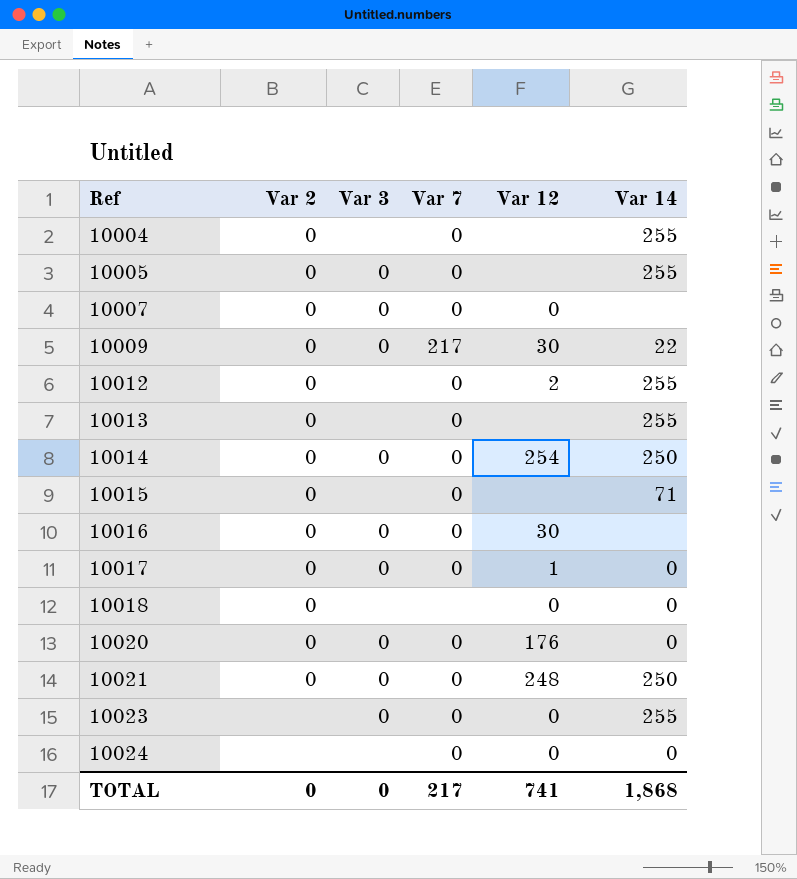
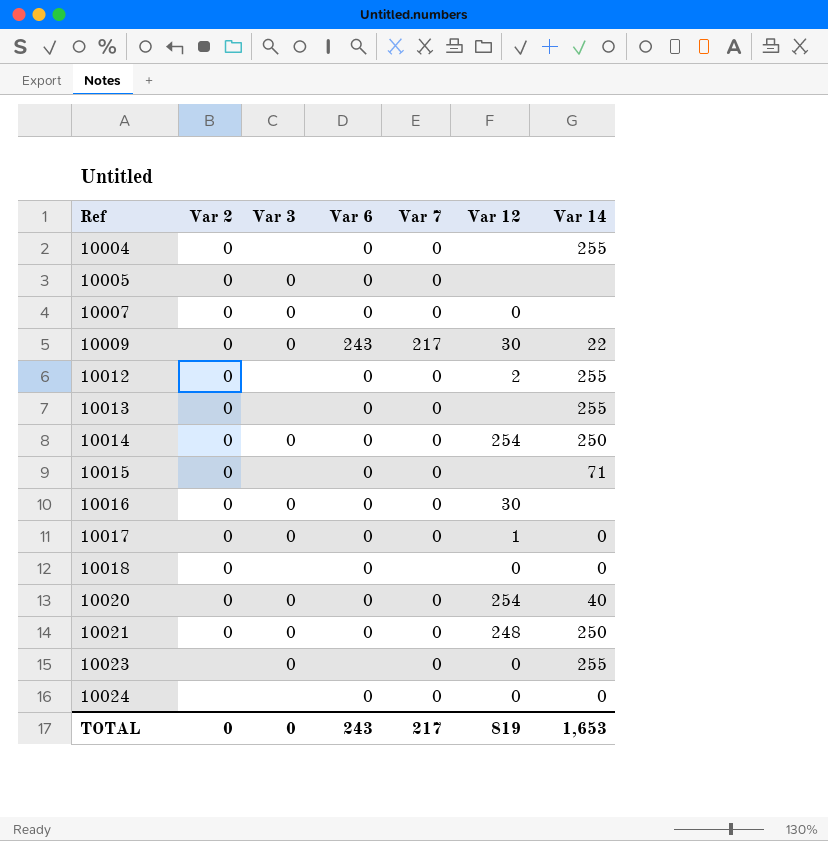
column Var 6 | position: none -> 4
10005 | Var 14: 255 -> none
10020 | Var 12: 176 -> 254
10020 | Var 14: 0 -> 40
TOTAL | Var 12: 741 -> 819
TOTAL | Var 14: 1,868 -> 1,653

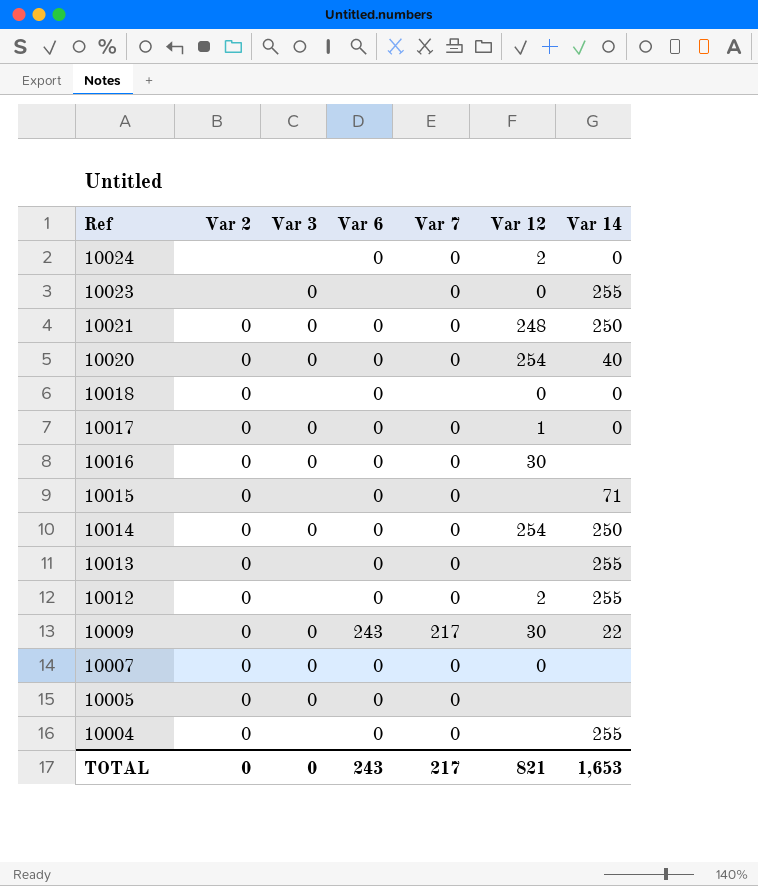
row order: Ref ascending -> Ref descending
10024 | Var 12: 0 -> 2
TOTAL | Var 12: 819 -> 821

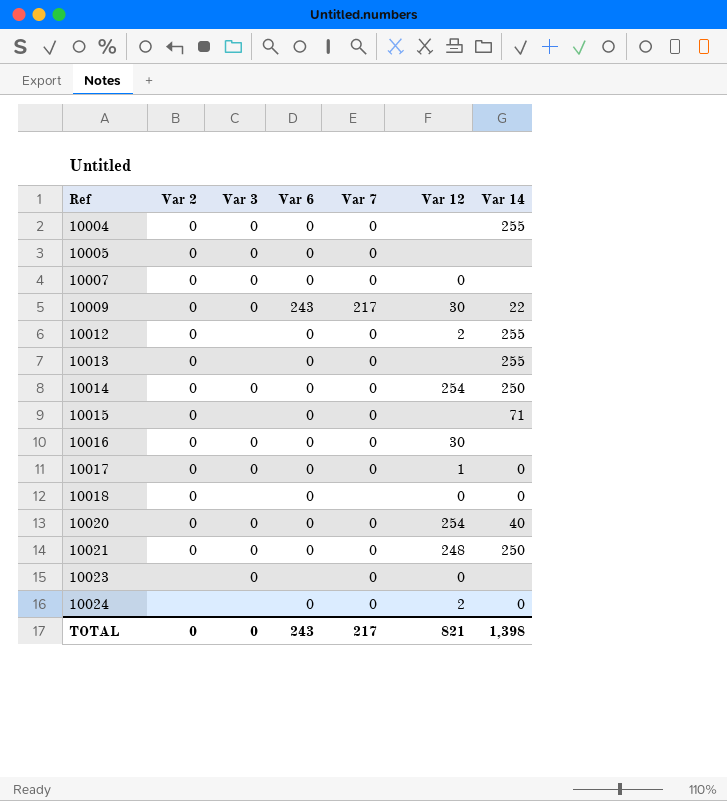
row order: Ref descending -> Ref ascending
10004 | Var 3: none -> 0
10023 | Var 14: 255 -> none
TOTAL | Var 14: 1,653 -> 1,398

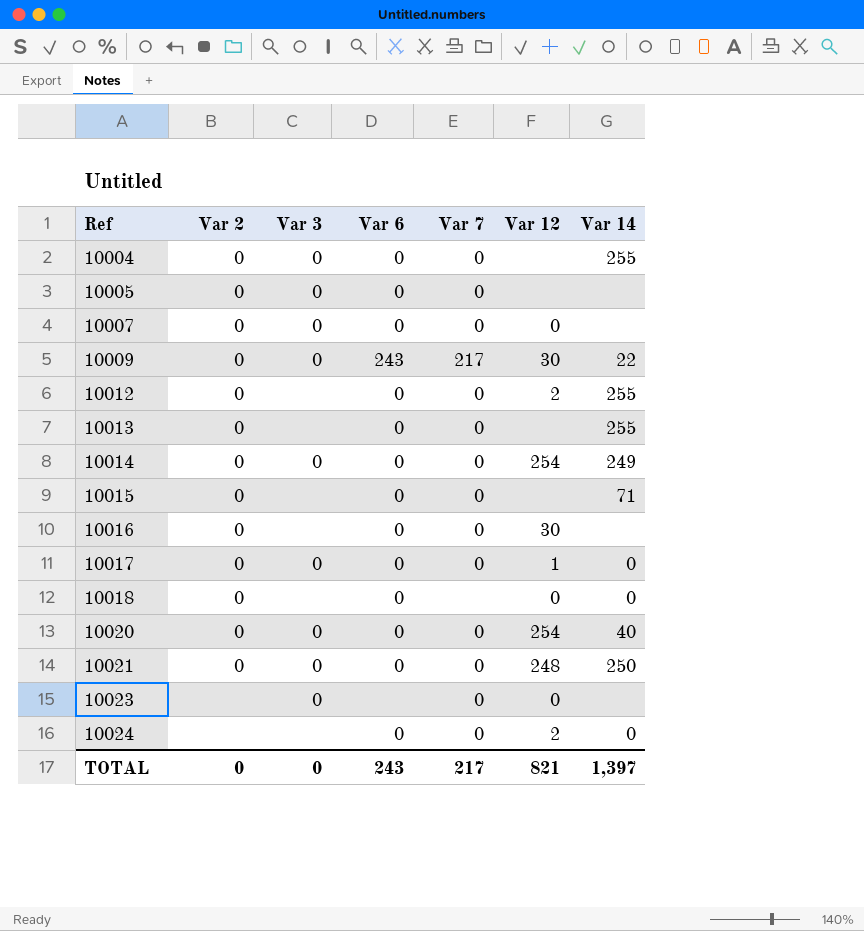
10014 | Var 14: 250 -> 249
10016 | Var 3: 0 -> none
TOTAL | Var 14: 1,398 -> 1,397

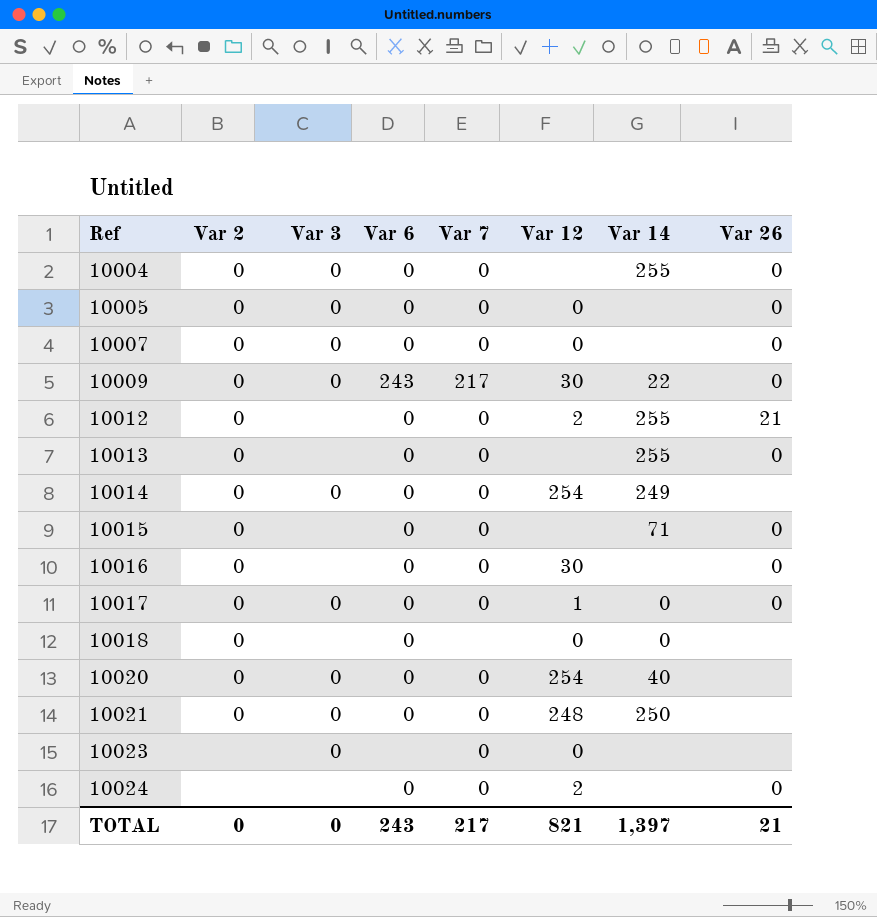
column Var 26 | position: none -> 8
10005 | Var 12: none -> 0
10024 | Var 14: 0 -> none

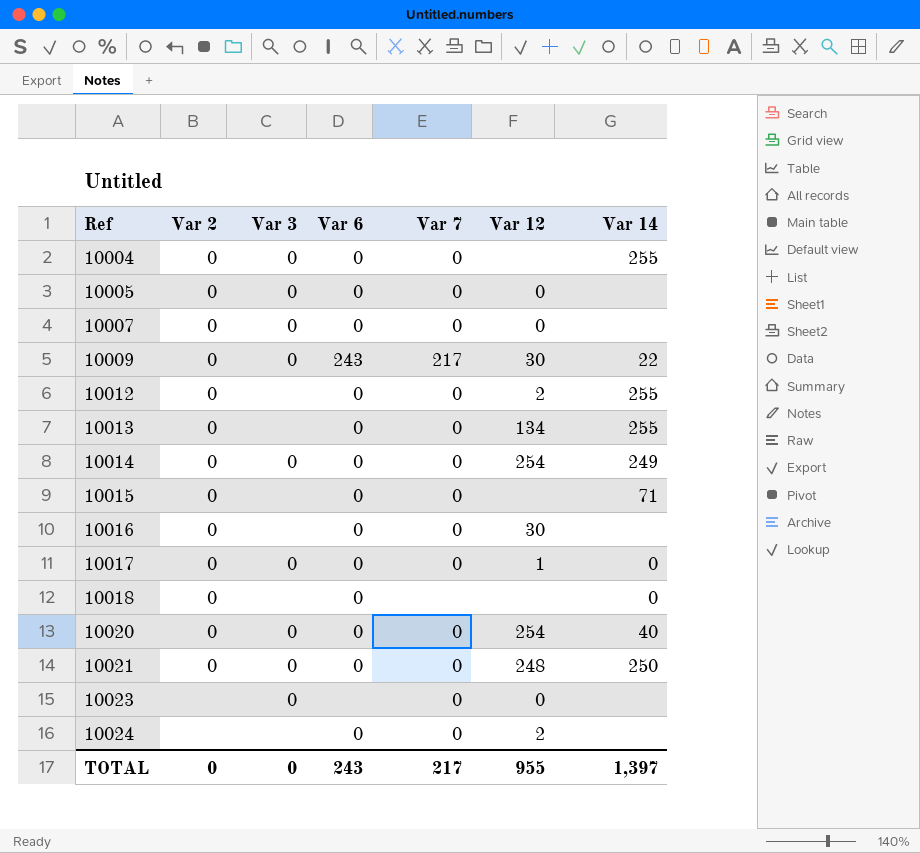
column Var 26 | position: 8 -> none
10013 | Var 12: none -> 134
10018 | Var 12: 0 -> none
TOTAL | Var 12: 821 -> 955

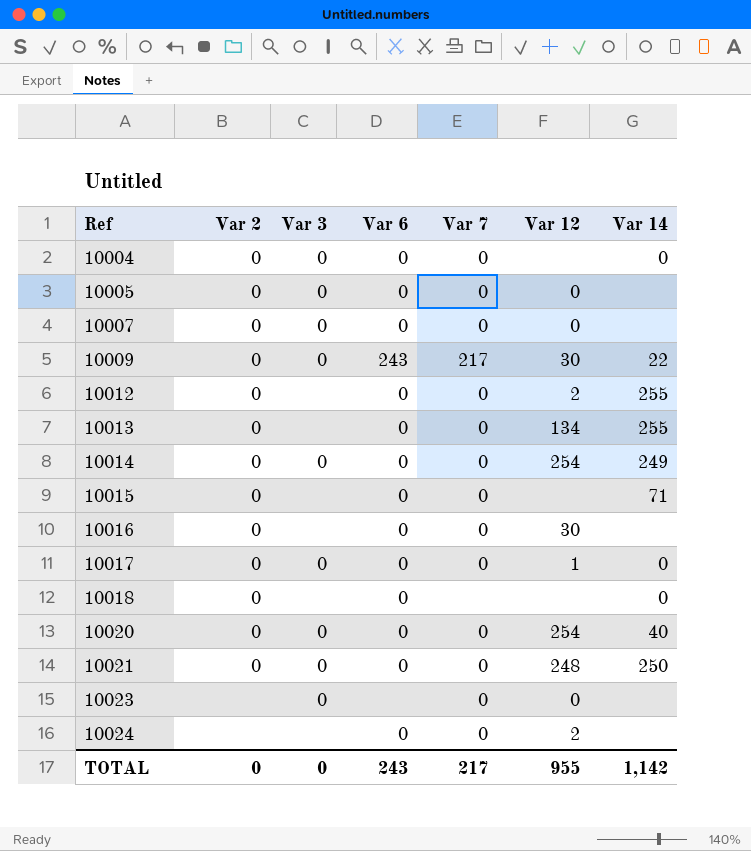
10004 | Var 14: 255 -> 0
TOTAL | Var 14: 1,397 -> 1,142

